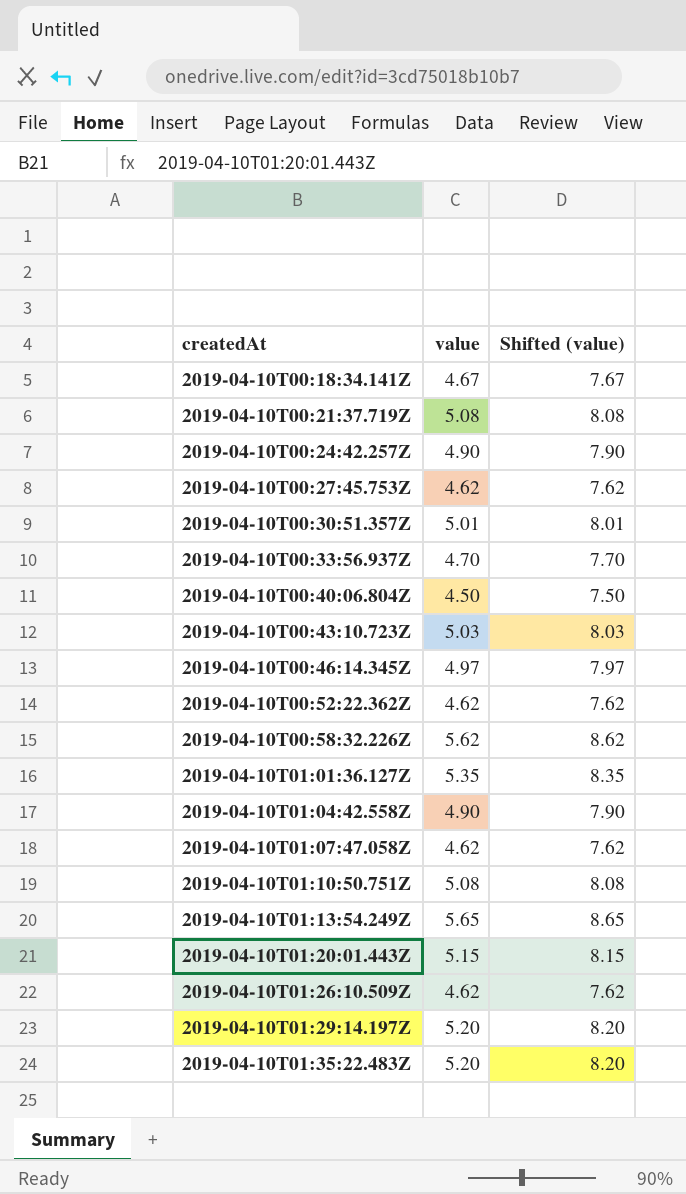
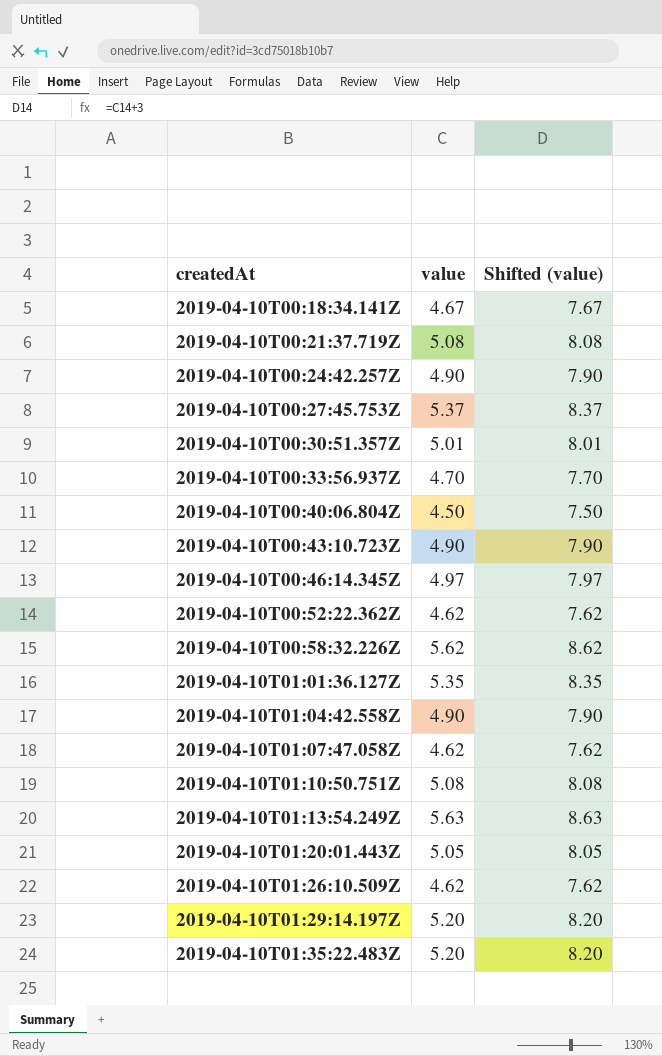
2019-04-10T00:27:45.753Z | value: 4.62 -> 5.37
2019-04-10T00:27:45.753Z | Shifted (value): 7.62 -> 8.37
2019-04-10T00:43:10.723Z | value: 5.03 -> 4.90
2019-04-10T00:43:10.723Z | Shifted (value): 8.03 -> 7.90
2019-04-10T01:13:54.249Z | value: 5.65 -> 5.63
2019-04-10T01:13:54.249Z | Shifted (value): 8.65 -> 8.63
2019-04-10T01:20:01.443Z | value: 5.15 -> 5.05
2019-04-10T01:20:01.443Z | Shifted (value): 8.15 -> 8.05

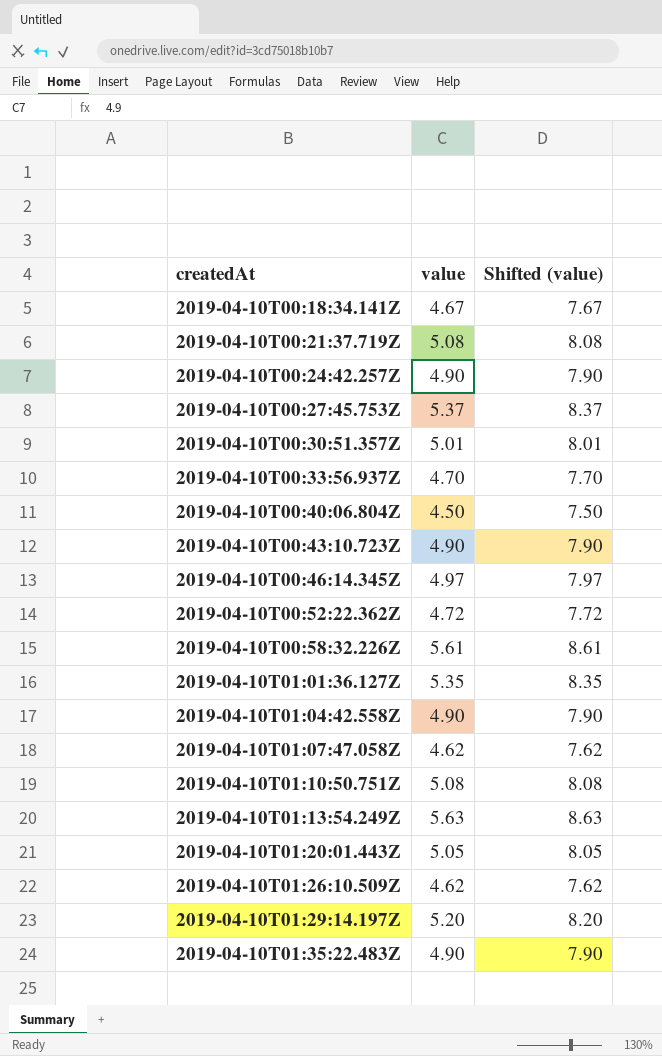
2019-04-10T00:52:22.362Z | value: 4.62 -> 4.72
2019-04-10T00:52:22.362Z | Shifted (value): 7.62 -> 7.72
2019-04-10T00:58:32.226Z | value: 5.62 -> 5.61
2019-04-10T00:58:32.226Z | Shifted (value): 8.62 -> 8.61
2019-04-10T01:35:22.483Z | value: 5.20 -> 4.90
2019-04-10T01:35:22.483Z | Shifted (value): 8.20 -> 7.90

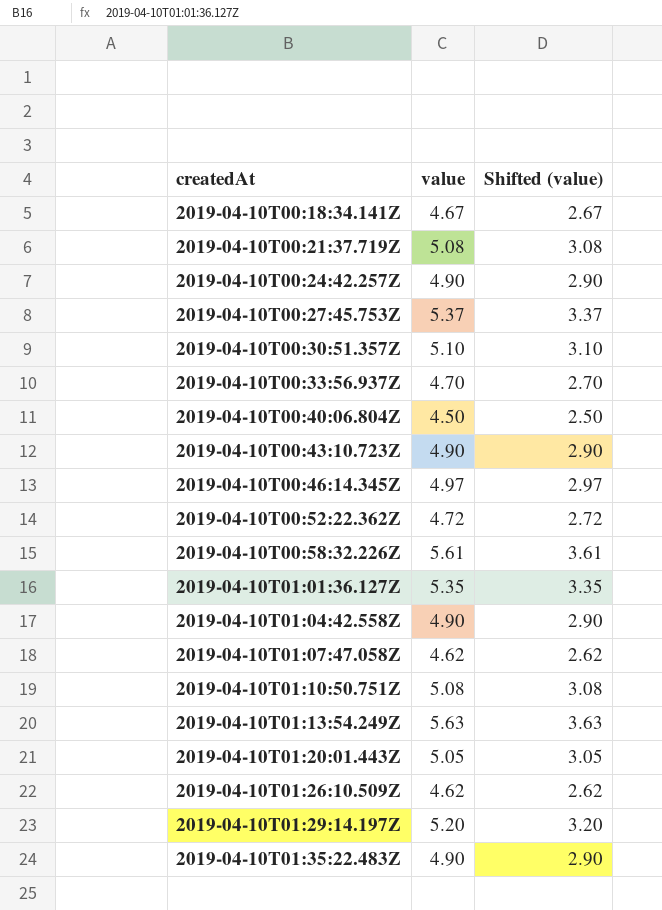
column Shifted (value) | formula: [value] + 3 -> [value] - 2
2019-04-10T00:30:51.357Z | value: 5.01 -> 5.10

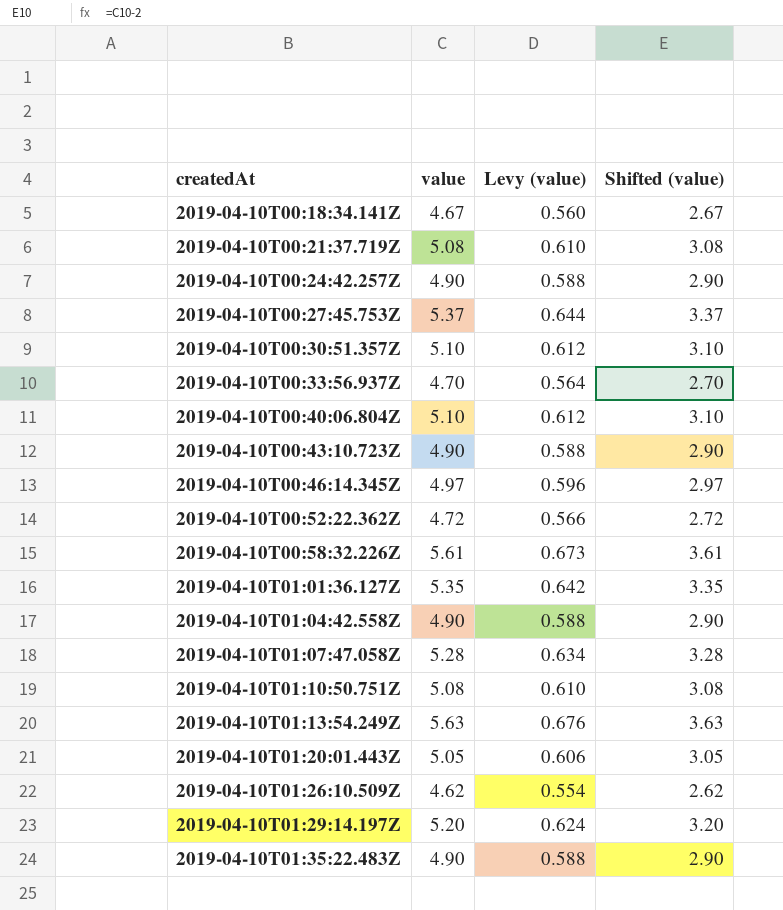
column Levy (value) | formula: none -> [value] * 0.12
2019-04-10T00:40:06.804Z | value: 4.50 -> 5.10
2019-04-10T00:40:06.804Z | Shifted (value): 2.50 -> 3.10
2019-04-10T01:07:47.058Z | value: 4.62 -> 5.28
2019-04-10T01:07:47.058Z | Shifted (value): 2.62 -> 3.28

